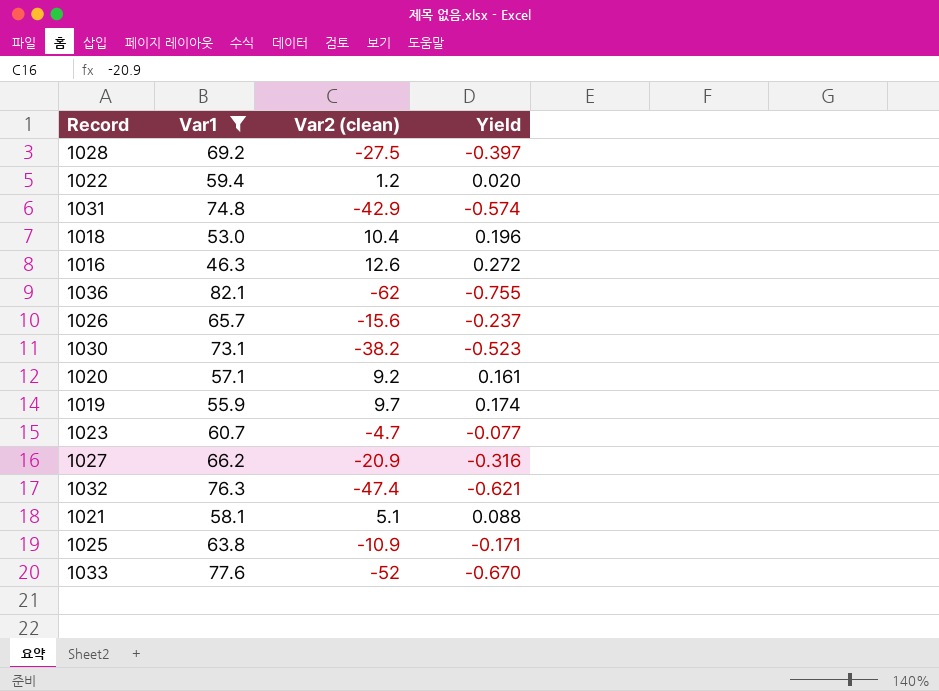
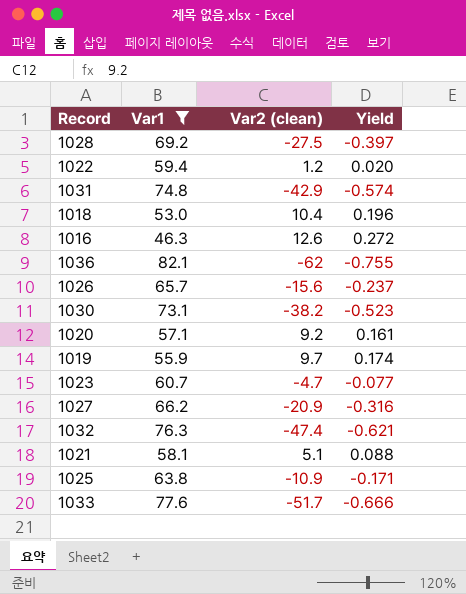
1033 | Var2 (clean): -52 -> -51.7
1033 | Yield: -0.670 -> -0.666

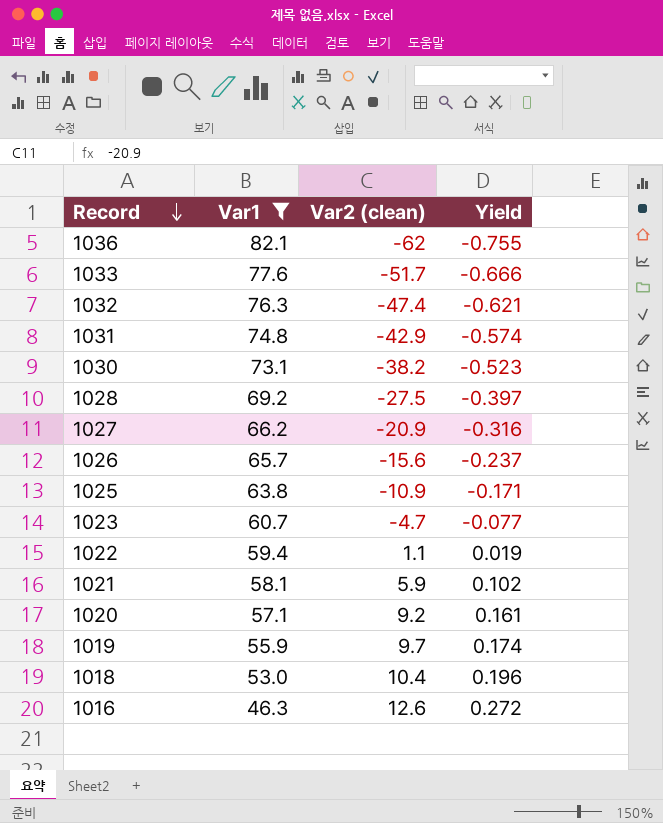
row order: none -> Record descending
1022 | Var2 (clean): 1.2 -> 1.1
1022 | Yield: 0.020 -> 0.019
1021 | Var2 (clean): 5.1 -> 5.9
1021 | Yield: 0.088 -> 0.102

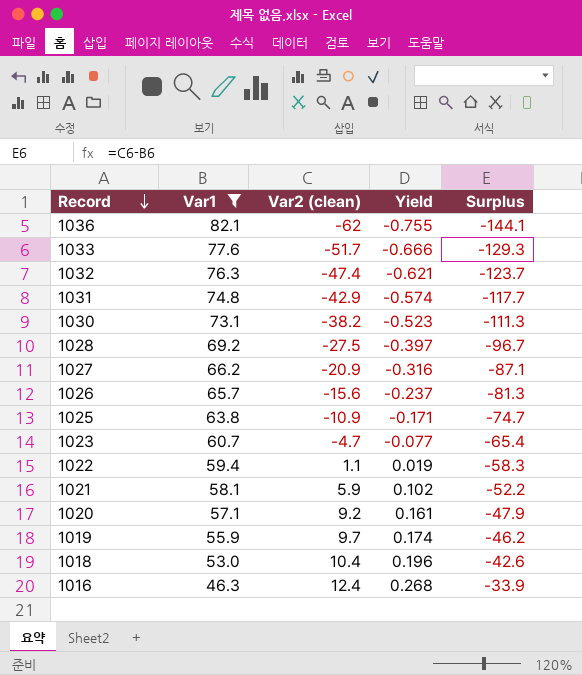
column Surplus | formula: none -> [Var2 (clean)] - [Var1]
1016 | Var2 (clean): 12.6 -> 12.4
1016 | Yield: 0.272 -> 0.268

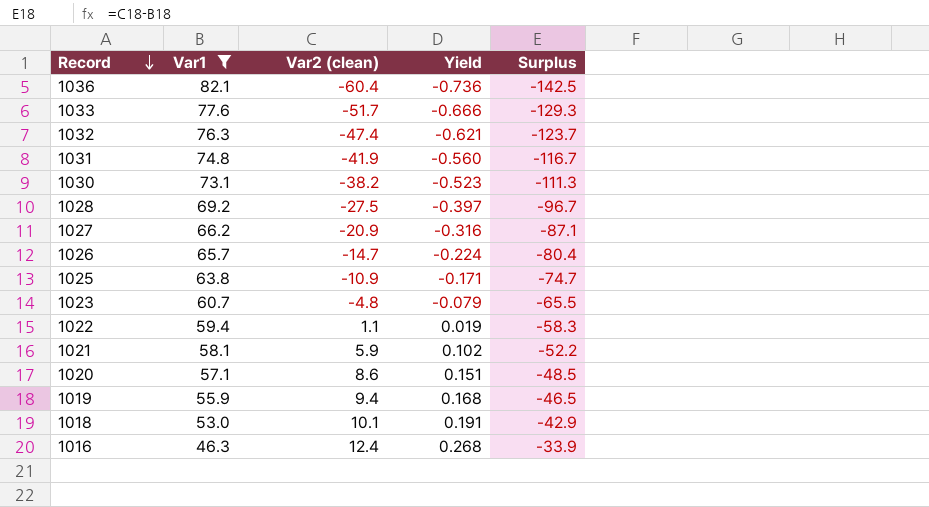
1036 | Var2 (clean): -62 -> -60.4
1036 | Yield: -0.755 -> -0.736
1036 | Surplus: -144.1 -> -142.5
1031 | Var2 (clean): -42.9 -> -41.9
1031 | Yield: -0.574 -> -0.560
1031 | Surplus: -117.7 -> -116.7
1026 | Var2 (clean): -15.6 -> -14.7
1026 | Yield: -0.237 -> -0.224
1026 | Surplus: -81.3 -> -80.4
1023 | Var2 (clean): -4.7 -> -4.8
1023 | Yield: -0.077 -> -0.079
1023 | Surplus: -65.4 -> -65.5
1020 | Var2 (clean): 9.2 -> 8.6
1020 | Yield: 0.161 -> 0.151
1020 | Surplus: -47.9 -> -48.5
1019 | Var2 (clean): 9.7 -> 9.4
1019 | Yield: 0.174 -> 0.168
1019 | Surplus: -46.2 -> -46.5
1018 | Var2 (clean): 10.4 -> 10.1
1018 | Yield: 0.196 -> 0.191
1018 | Surplus: -42.6 -> -42.9

